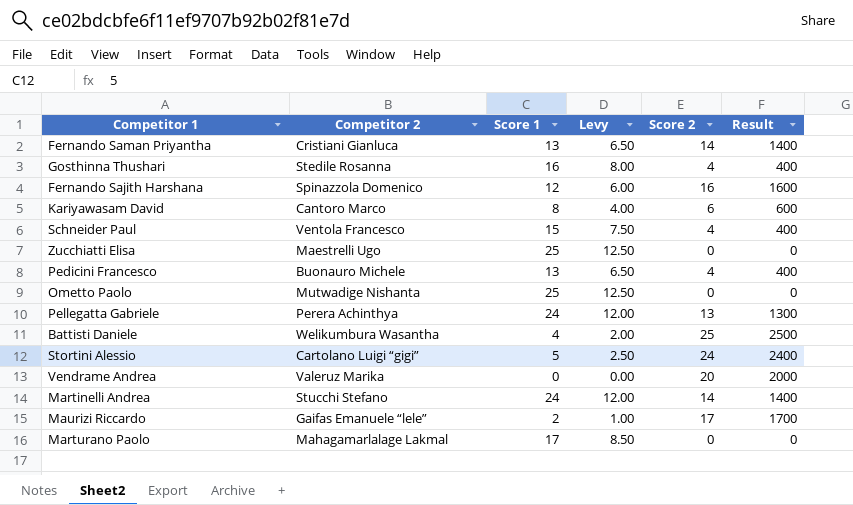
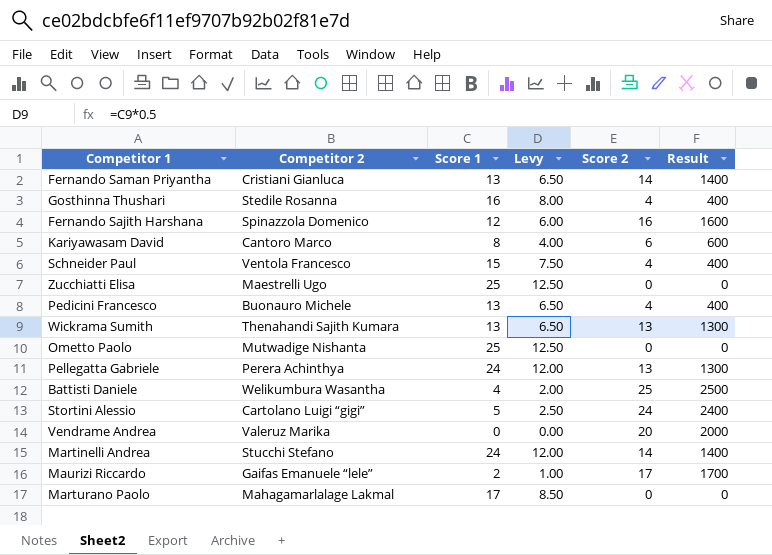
row Wickrama Sumith: none -> Thenahandi Sajith Kumara | 13 | 6.50 | 13 | 1300

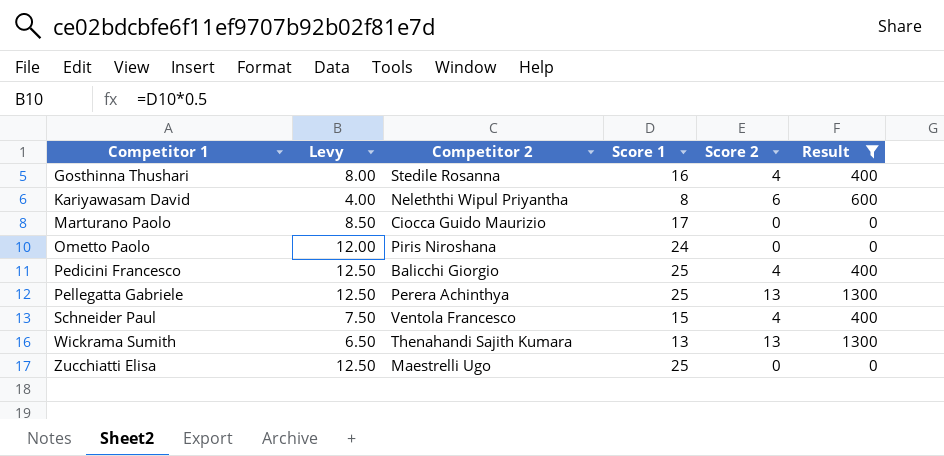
filter: none -> Result <= 1300
row order: none -> Competitor 1 ascending
column Levy | position: 4 -> 2
Kariyawasam David | Competitor 2: Cantoro Marco -> Neleththi Wipul Priyantha
Marturano Paolo | Competitor 2: Mahagamarlalage Lakmal -> Ciocca Guido Maurizio
Ometto Paolo | Levy: 12.50 -> 12.00
Ometto Paolo | Competitor 2: Mutwadige Nishanta -> Piris Niroshana
Ometto Paolo | Score 1: 25 -> 24
Pedicini Francesco | Levy: 6.50 -> 12.50
Pedicini Francesco | Competitor 2: Buonauro Michele -> Balicchi Giorgio
Pedicini Francesco | Score 1: 13 -> 25
Pellegatta Gabriele | Levy: 12.00 -> 12.50
Pellegatta Gabriele | Score 1: 24 -> 25

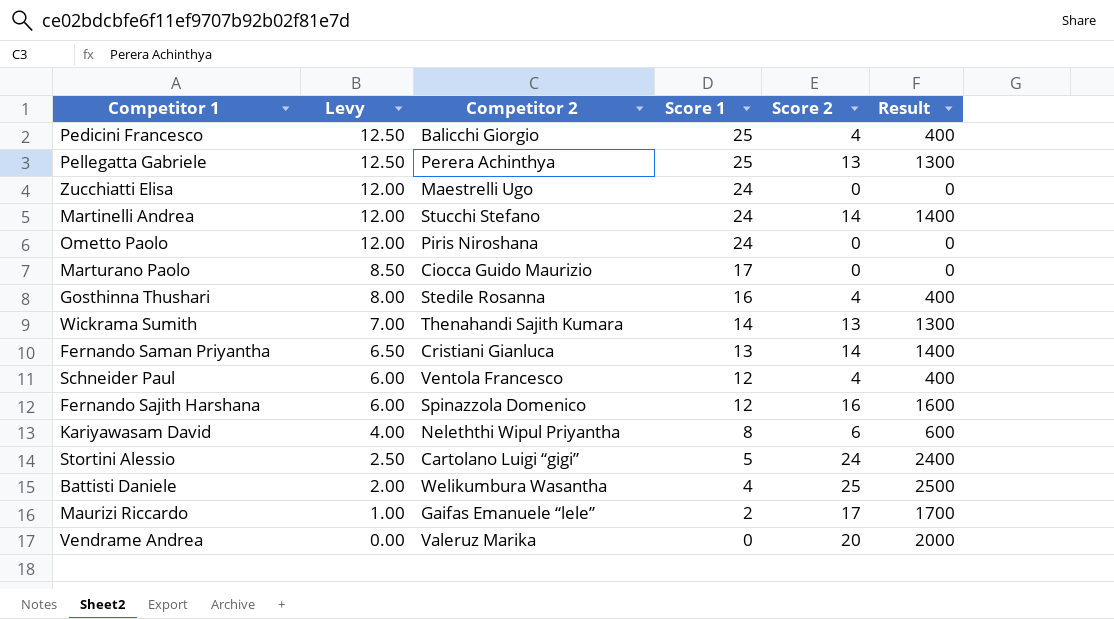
filter: Result <= 1300 -> none
row order: Competitor 1 ascending -> Levy descending
Zucchiatti Elisa | Levy: 12.50 -> 12.00
Zucchiatti Elisa | Score 1: 25 -> 24
Wickrama Sumith | Levy: 6.50 -> 7.00
Wickrama Sumith | Score 1: 13 -> 14
Schneider Paul | Levy: 7.50 -> 6.00
Schneider Paul | Score 1: 15 -> 12

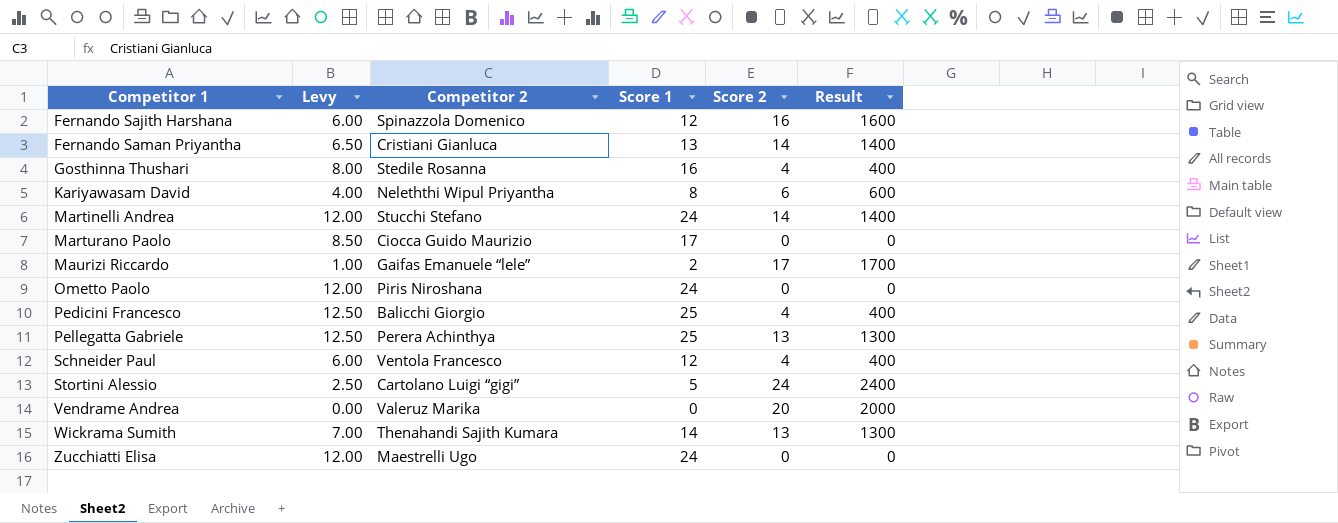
row order: Levy descending -> Competitor 1 ascending
row Battisti Daniele: 2.00 | Welikumbura Wasantha | 4 | 25 | 2500 -> none

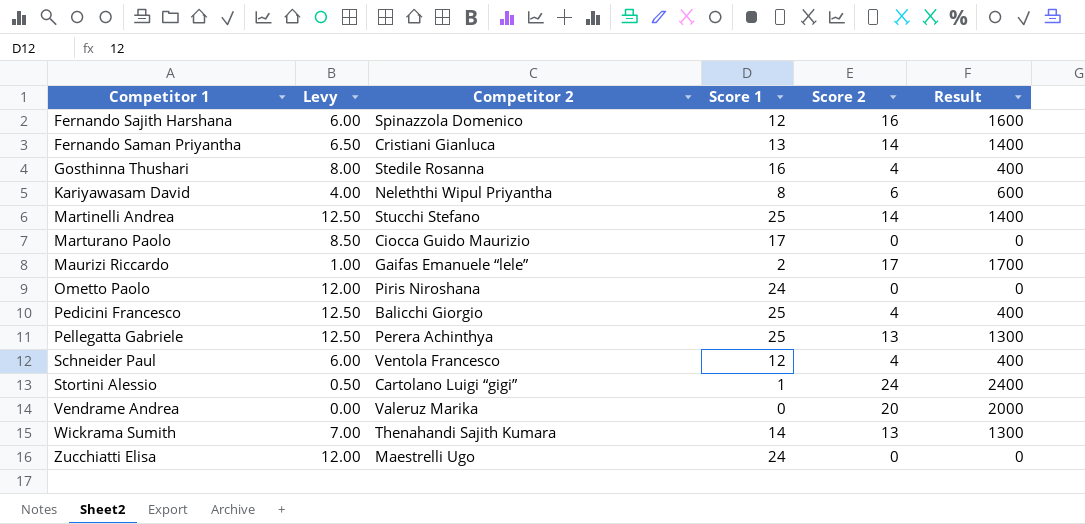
Martinelli Andrea | Levy: 12.00 -> 12.50
Martinelli Andrea | Score 1: 24 -> 25
Stortini Alessio | Levy: 2.50 -> 0.50
Stortini Alessio | Score 1: 5 -> 1

